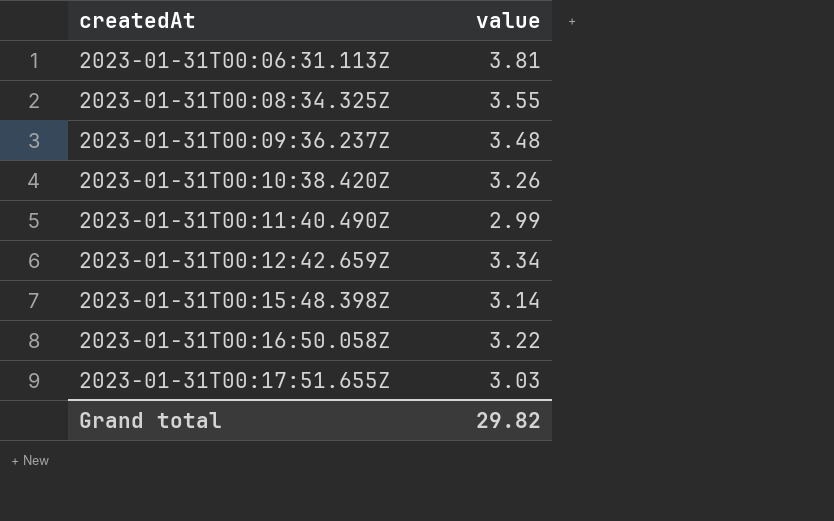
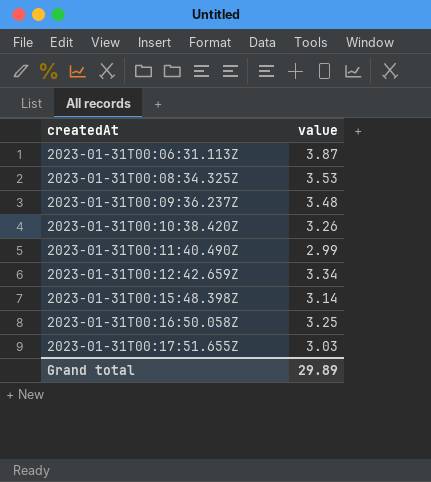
2023-01-31T00:06:31.113Z | value: 3.81 -> 3.87
2023-01-31T00:08:34.325Z | value: 3.55 -> 3.53
2023-01-31T00:16:50.058Z | value: 3.22 -> 3.25
Grand total | value: 29.82 -> 29.89

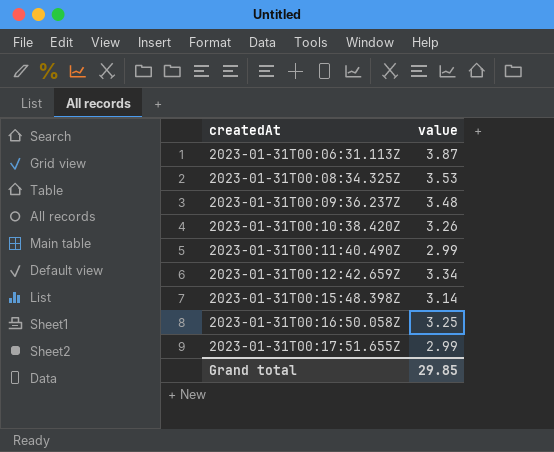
2023-01-31T00:17:51.655Z | value: 3.03 -> 2.99
Grand total | value: 29.89 -> 29.85

